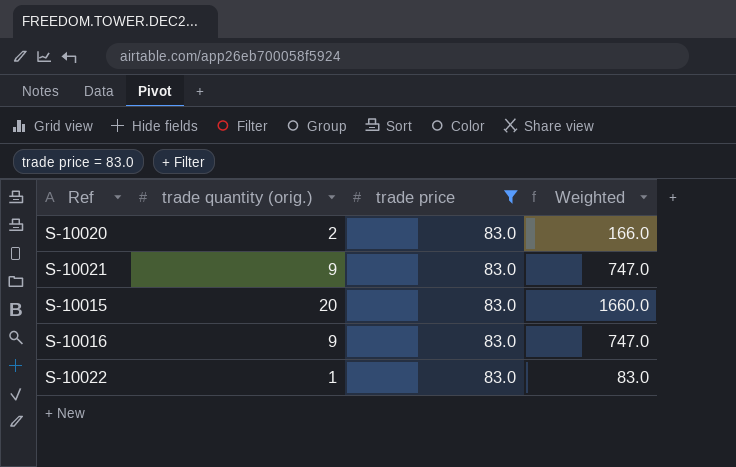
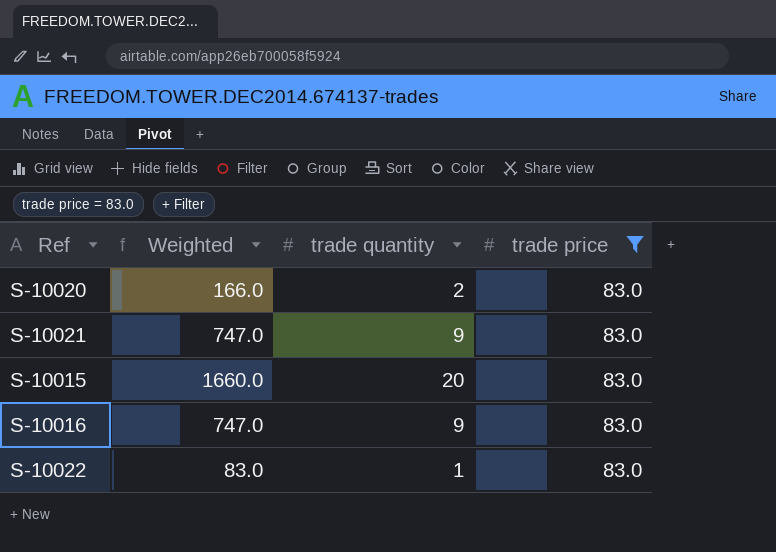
column Weighted | position: 4 -> 2
column name: trade quantity (orig.) -> trade quantity

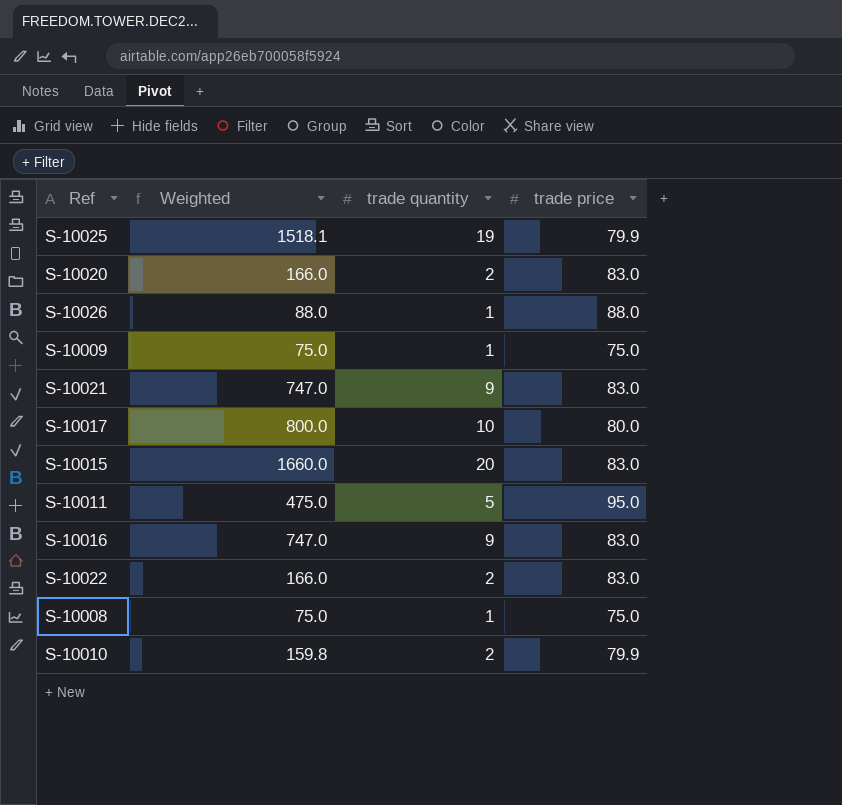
filter: trade price = 83.0 -> none
S-10022 | Weighted: 83.0 -> 166.0
S-10022 | trade quantity: 1 -> 2

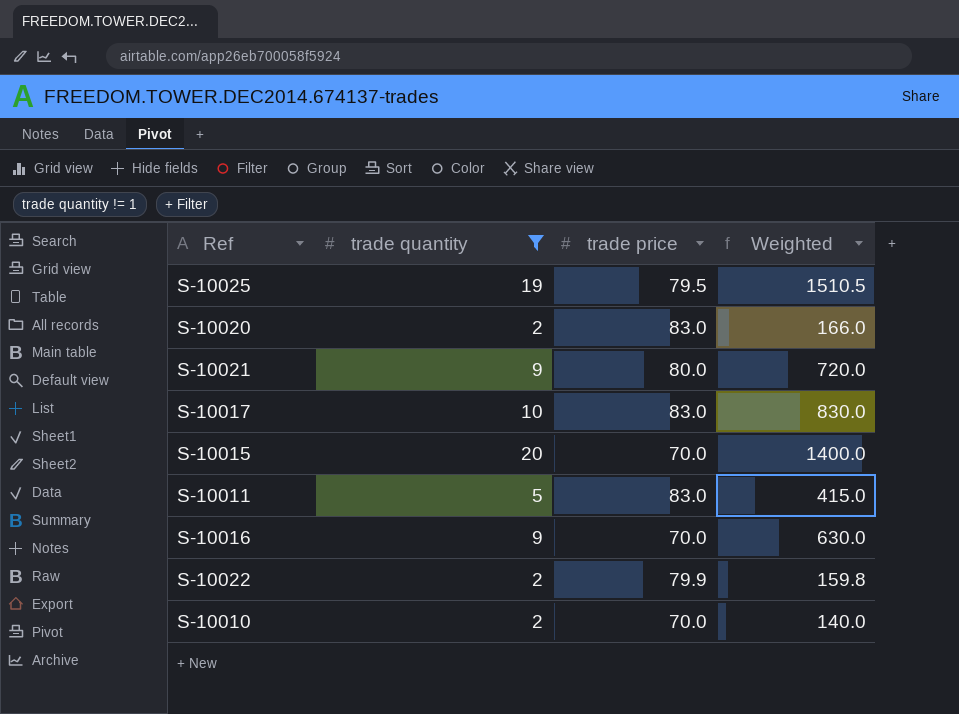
filter: none -> trade quantity != 1
column Weighted | position: 2 -> 4
S-10025 | trade price: 79.9 -> 79.5
S-10025 | Weighted: 1518.1 -> 1510.5
S-10021 | trade price: 83.0 -> 80.0
S-10021 | Weighted: 747.0 -> 720.0
S-10017 | trade price: 80.0 -> 83.0
S-10017 | Weighted: 800.0 -> 830.0
S-10015 | trade price: 83.0 -> 70.0
S-10015 | Weighted: 1660.0 -> 1400.0
S-10011 | trade price: 95.0 -> 83.0
S-10011 | Weighted: 475.0 -> 415.0
S-10016 | trade price: 83.0 -> 70.0
S-10016 | Weighted: 747.0 -> 630.0
S-10022 | trade price: 83.0 -> 79.9
S-10022 | Weighted: 166.0 -> 159.8
S-10010 | trade price: 79.9 -> 70.0
S-10010 | Weighted: 159.8 -> 140.0

